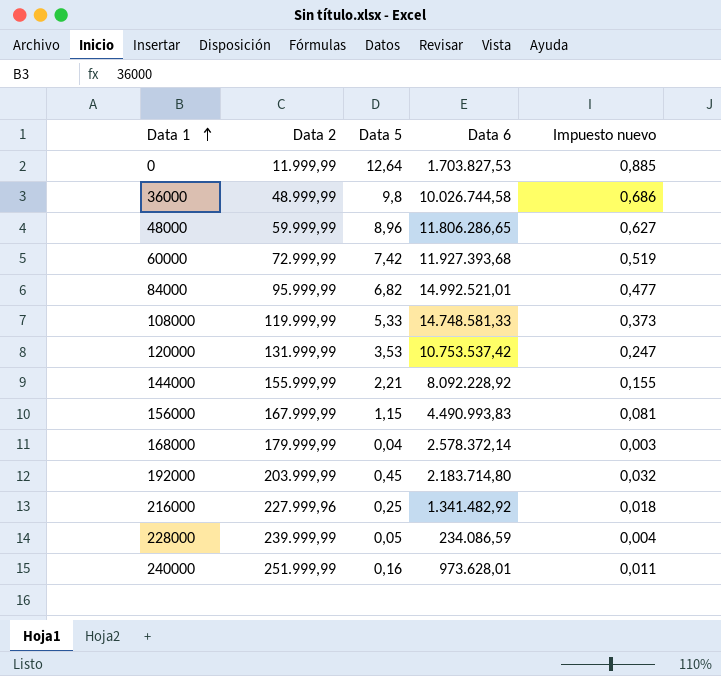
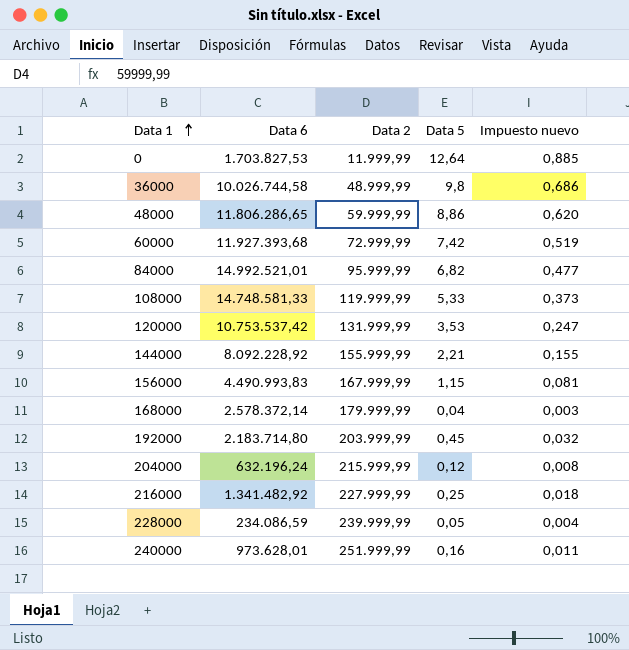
column Data 6 | position: 4 -> 2
48000 | Data 5: 8,96 -> 8,86
48000 | Impuesto nuevo: 0,627 -> 0,620
row 204000: none -> 632.196,24 | 215.999,99 | 0,12 | 0,008
216000 | Data 2: 227.999,96 -> 227.999,99

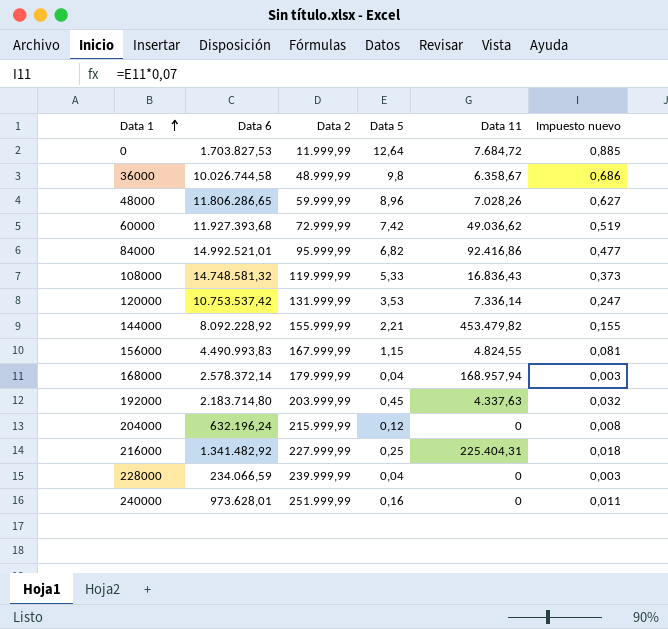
column Data 11 | position: none -> 5
48000 | Data 5: 8,86 -> 8,96
48000 | Impuesto nuevo: 0,620 -> 0,627
108000 | Data 6: 14.748.581,33 -> 14.748.581,32
228000 | Data 6: 234.086,59 -> 234.066,59
228000 | Data 5: 0,05 -> 0,04
228000 | Impuesto nuevo: 0,004 -> 0,003

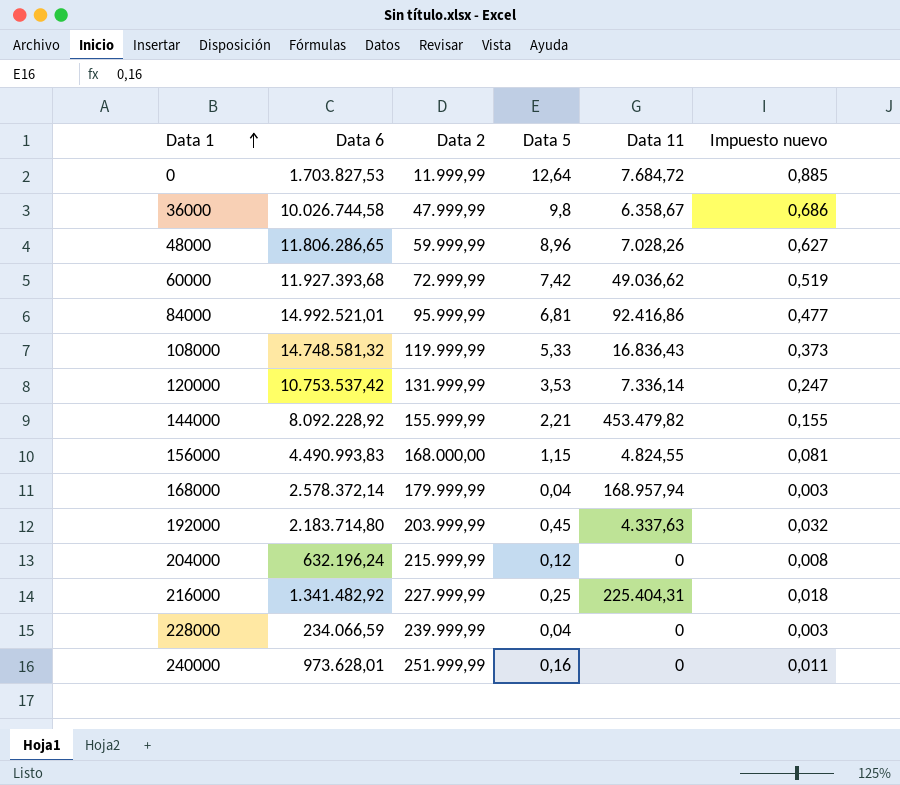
36000 | Data 2: 48.999,99 -> 47.999,99
84000 | Data 5: 6,82 -> 6,81
156000 | Data 2: 167.999,99 -> 168.000,00

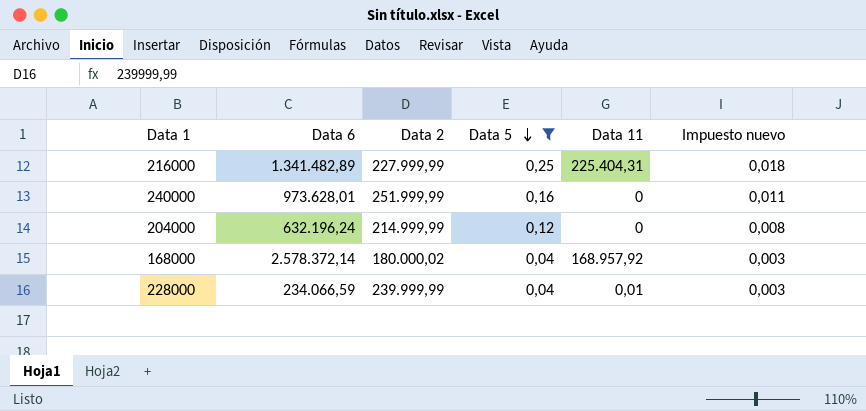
filter: none -> Data 5 <= 0,25
row order: Data 1 ascending -> Data 5 descending
216000 | Data 6: 1.341.482,92 -> 1.341.482,89
204000 | Data 2: 215.999,99 -> 214.999,99
168000 | Data 2: 179.999,99 -> 180.000,02
168000 | Data 11: 168.957,94 -> 168.957,92
228000 | Data 11: 0 -> 0,01

